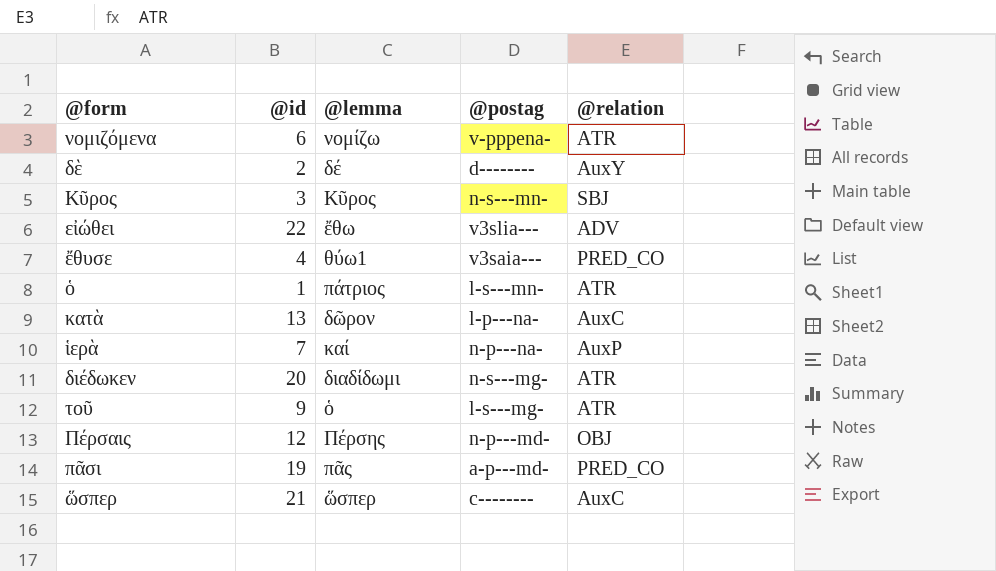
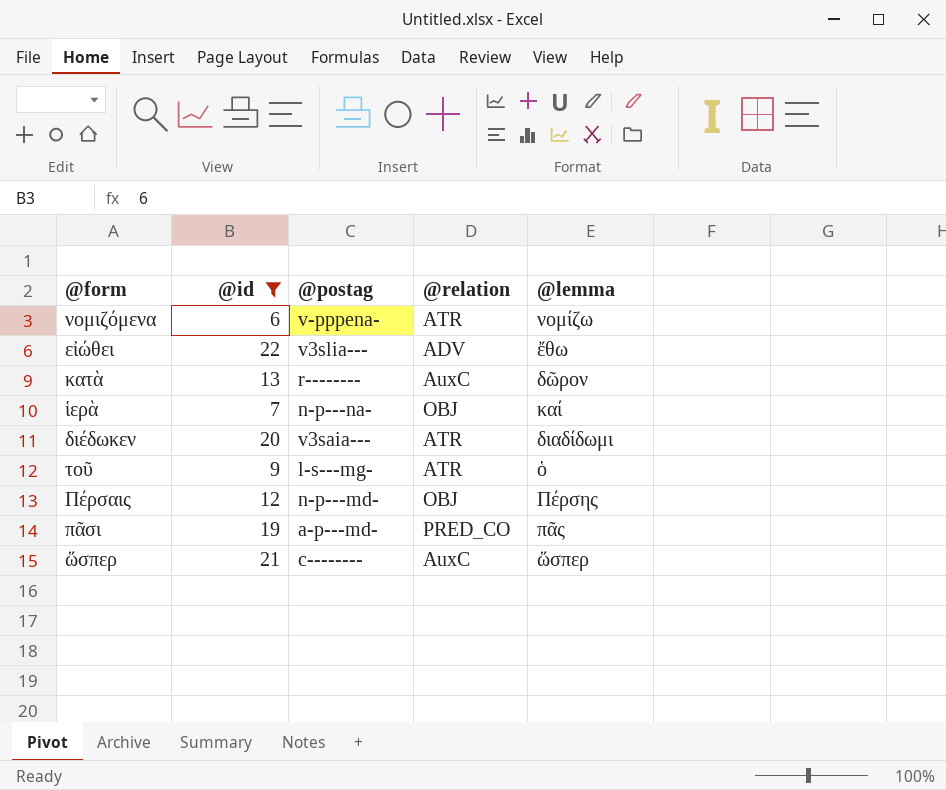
filter: none -> @id >= 6
column @lemma | position: 3 -> 5
κατὰ | @postag: l-p---na- -> r--------
ἱερὰ | @relation: AuxP -> OBJ
διέδωκεν | @postag: n-s---mg- -> v3saia---

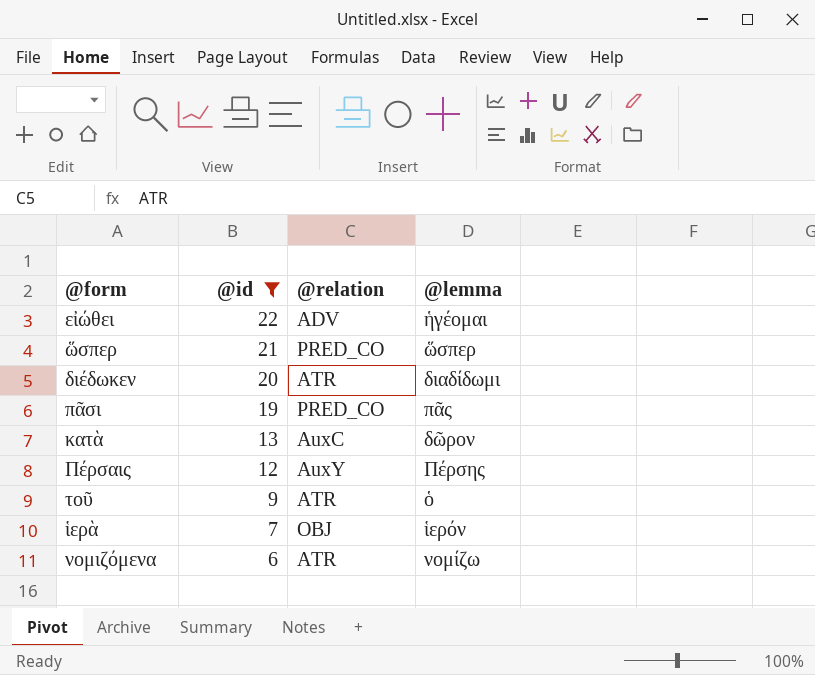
row order: none -> @id descending
column @postag | position: 3 -> none
εἰώθει | @lemma: ἔθω -> ἡγέομαι
ὥσπερ | @relation: AuxC -> PRED_CO
Πέρσαις | @relation: OBJ -> AuxY
ἱερὰ | @lemma: καί -> ἱερόν

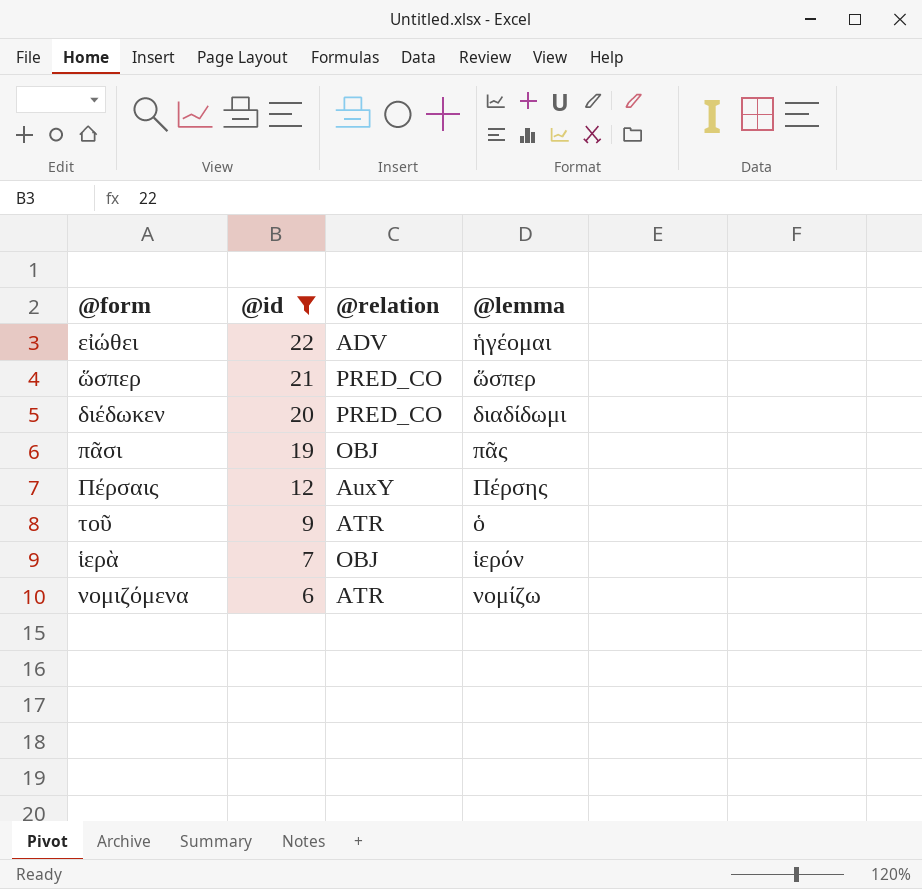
row κατὰ: 13 | AuxC | δῶρον -> none
διέδωκεν | @relation: ATR -> PRED_CO
πᾶσι | @relation: PRED_CO -> OBJ

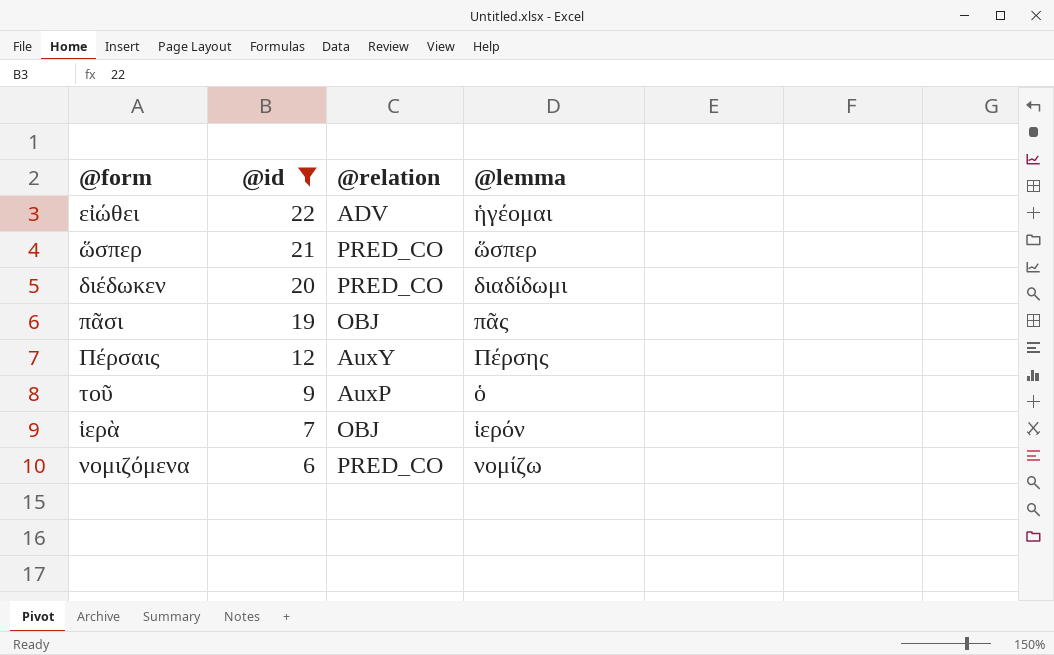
τοῦ | @relation: ATR -> AuxP
νομιζόμενα | @relation: ATR -> PRED_CO

